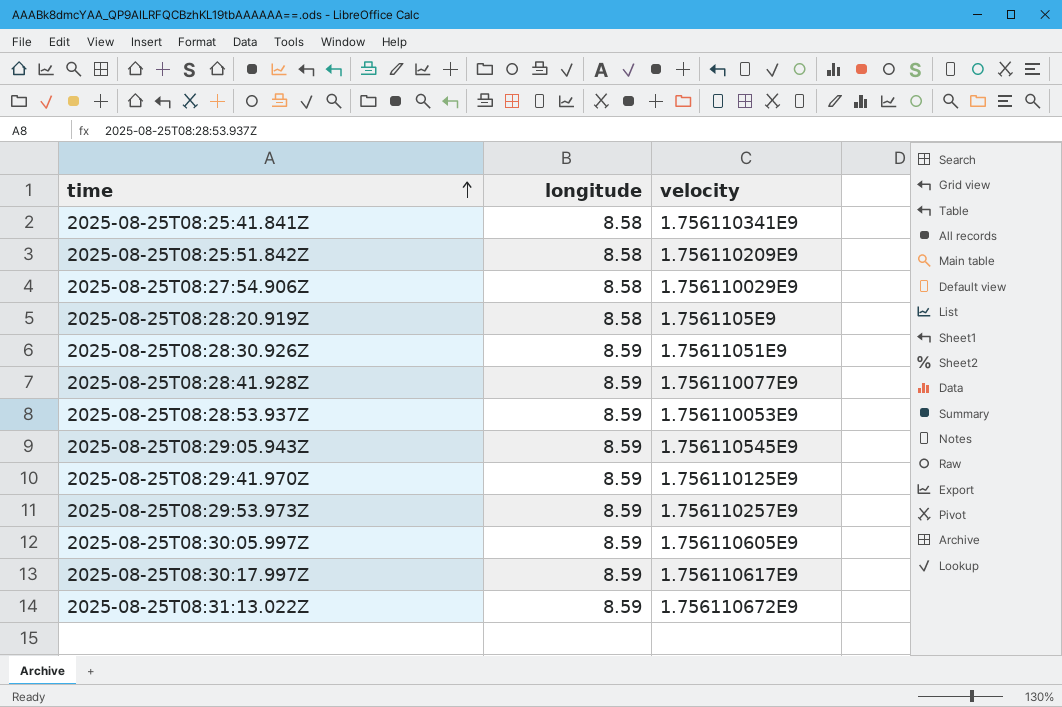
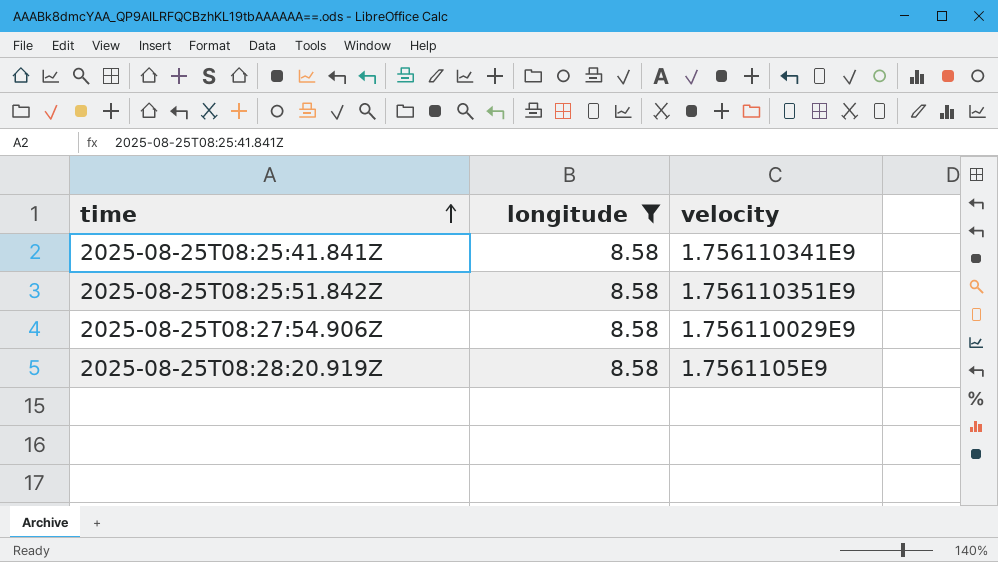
filter: none -> longitude = 8.58
2025-08-25T08:25:51.842Z | velocity: 1.756110209E9 -> 1.756110351E9

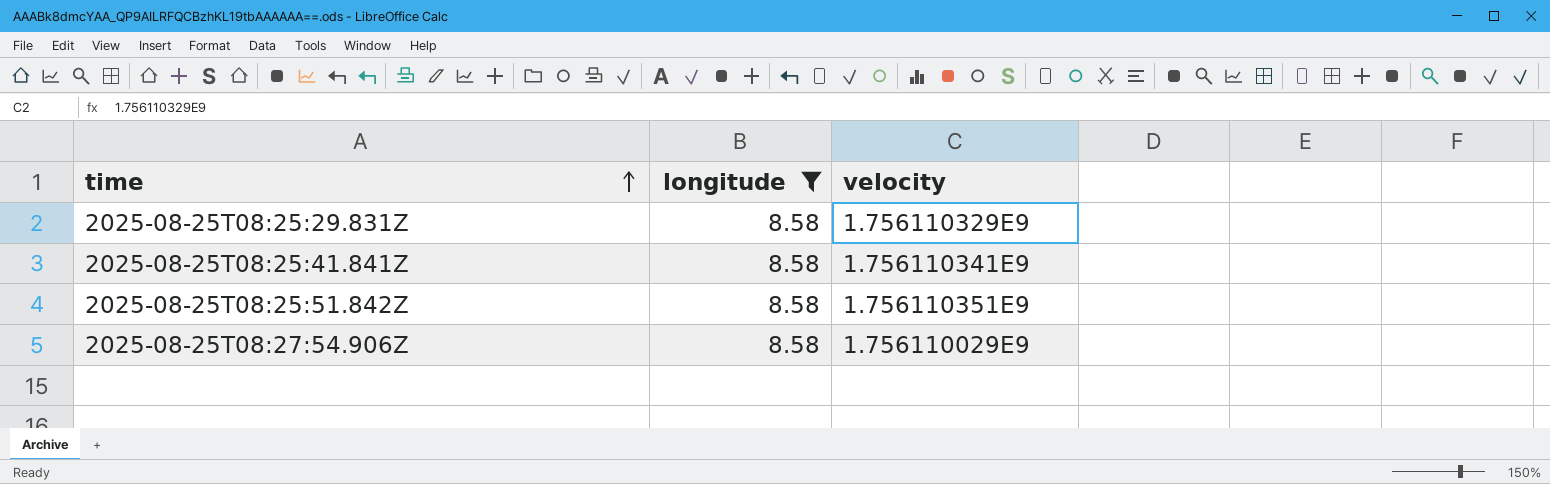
row 2025-08-25T08:28:20.919Z: 8.58 | 1.7561105E9 -> none
row 2025-08-25T08:25:29.831Z: none -> 8.58 | 1.756110329E9

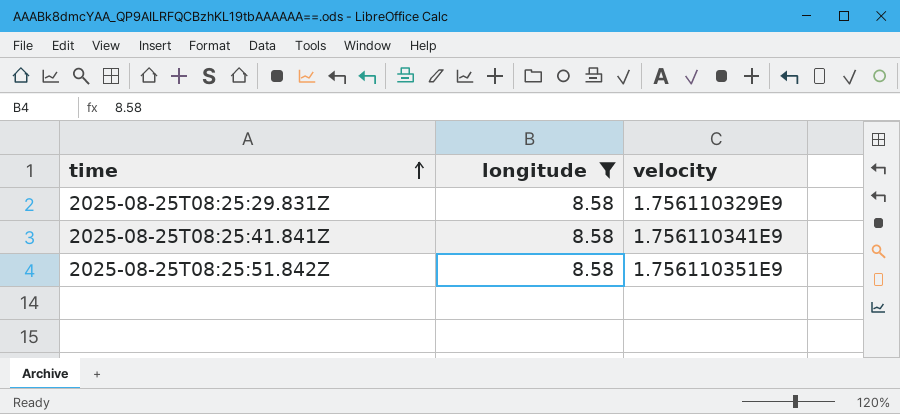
row 2025-08-25T08:27:54.906Z: 8.58 | 1.756110029E9 -> none

